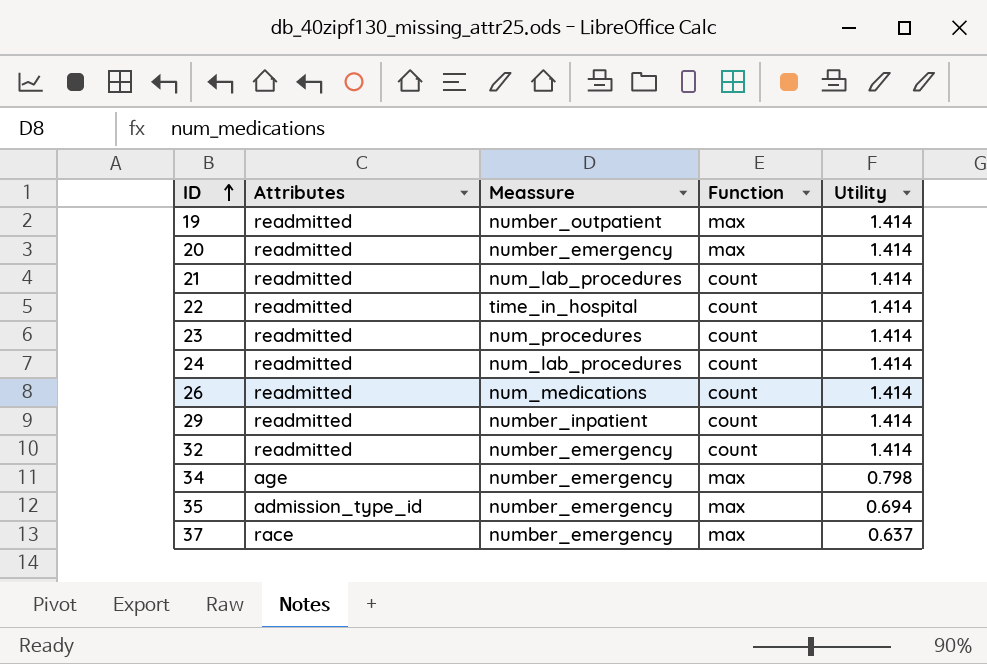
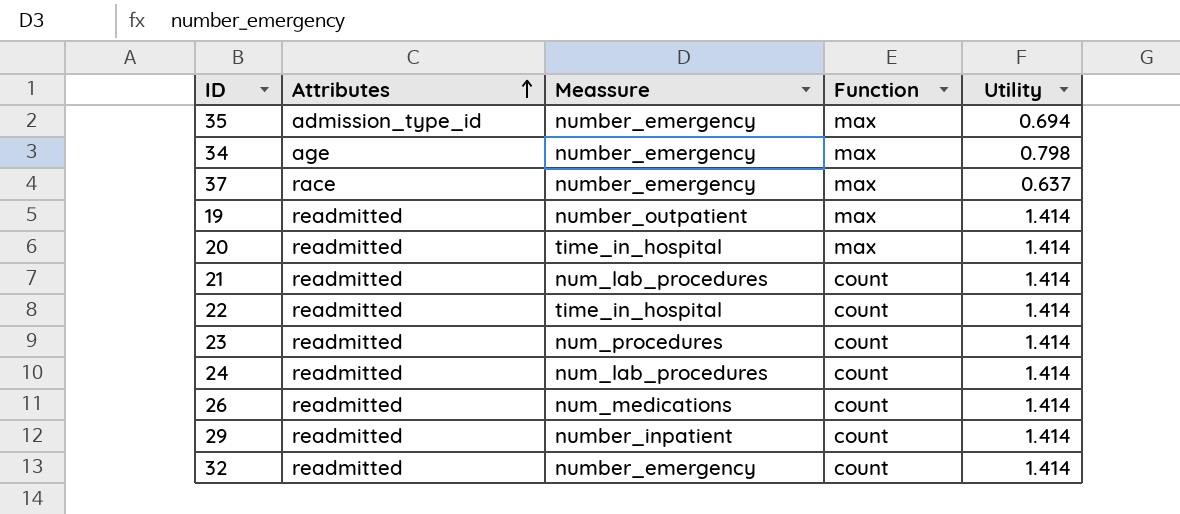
row order: ID ascending -> Attributes ascending
20 | Meassure: number_emergency -> time_in_hospital

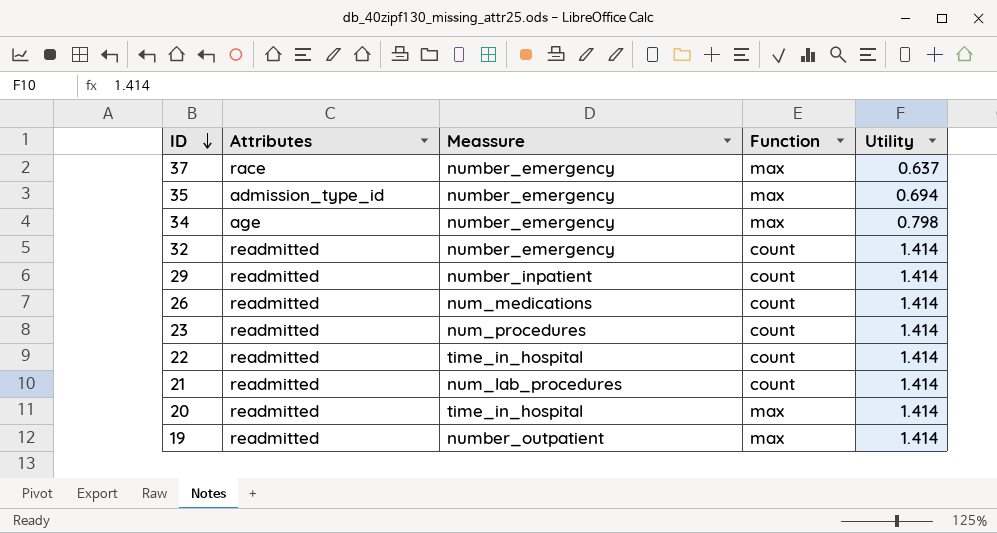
row order: Attributes ascending -> ID descending
row 24: readmitted | num_lab_procedures | count | 1.414 -> none

